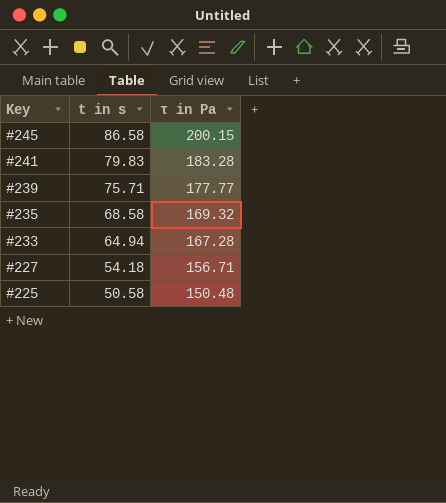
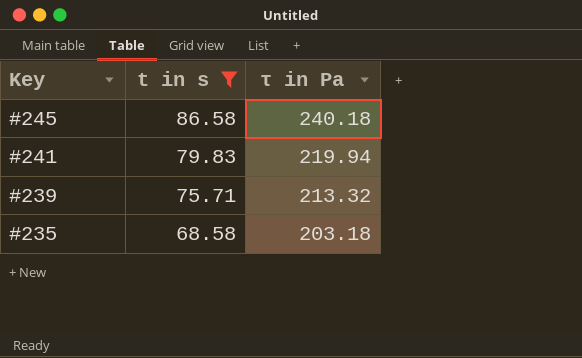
filter: none -> t in s >= 68.58
#245 | τ in Pa: 200.15 -> 240.18
#241 | τ in Pa: 183.28 -> 219.94
#239 | τ in Pa: 177.77 -> 213.32
#235 | τ in Pa: 169.32 -> 203.18

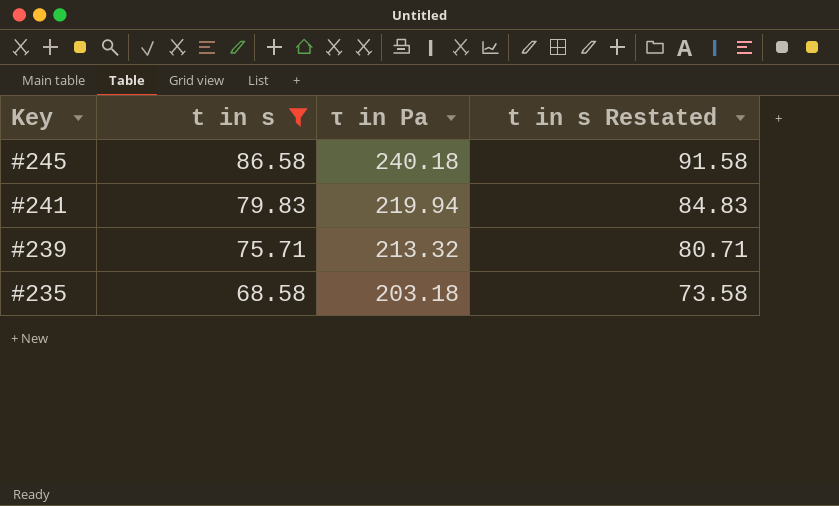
column t in s Restated | formula: none -> [t in s] + 5

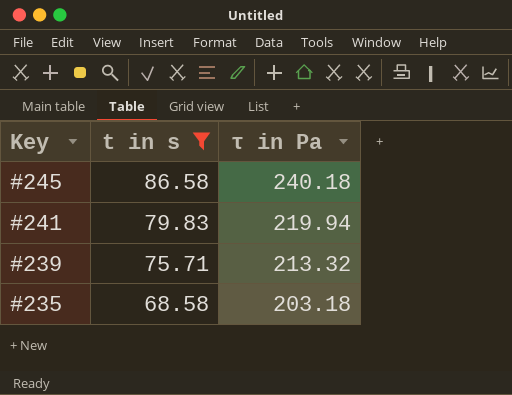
column t in s Restated | formula: [t in s] + 5 -> none

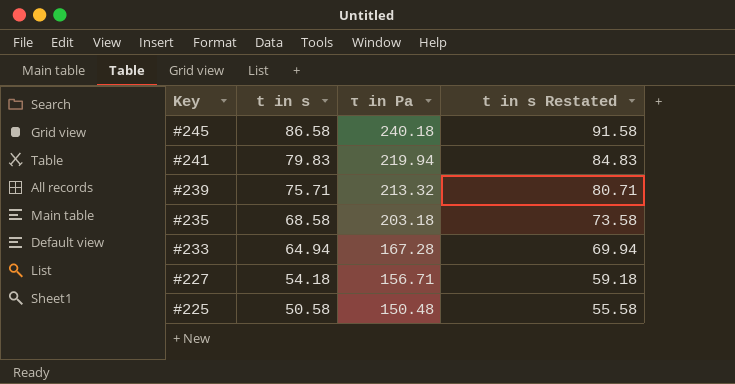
filter: t in s >= 68.58 -> none
column t in s Restated | formula: none -> [t in s] + 5

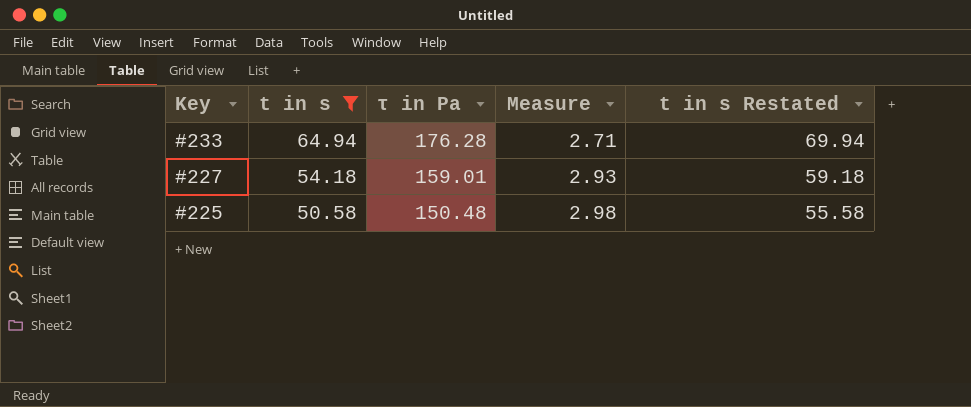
filter: none -> t in s <= 64.94
column Measure | formula: none -> [τ in Pa] / [t in s]
#233 | τ in Pa: 167.28 -> 176.28
#227 | τ in Pa: 156.71 -> 159.01

